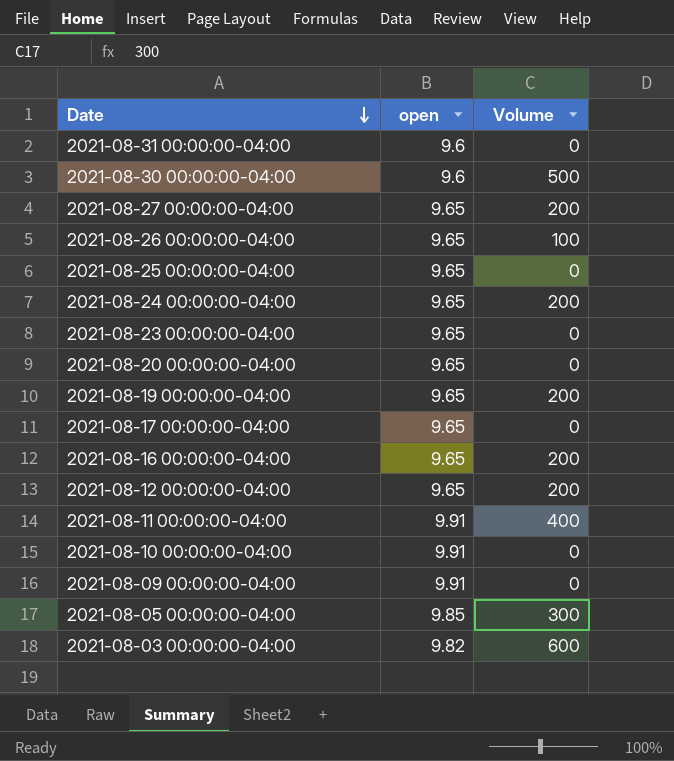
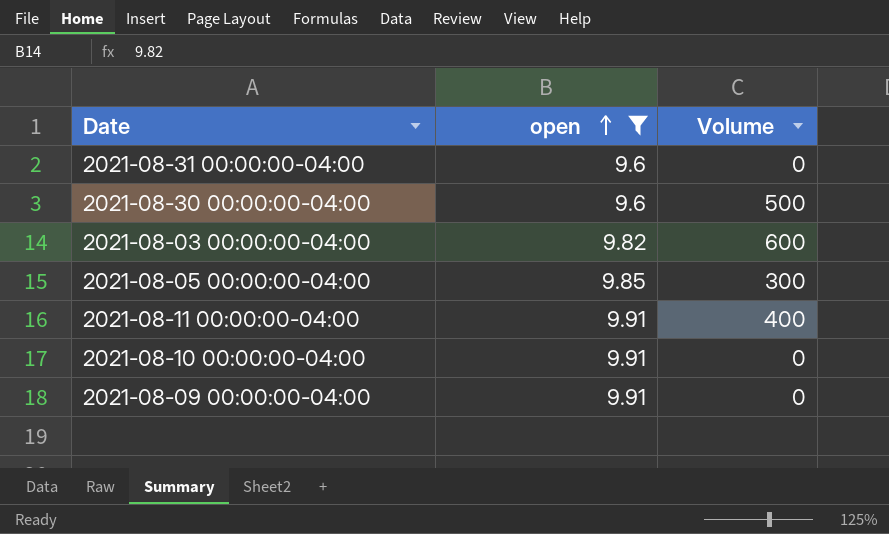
filter: none -> open != 9.65
row order: Date descending -> open ascending

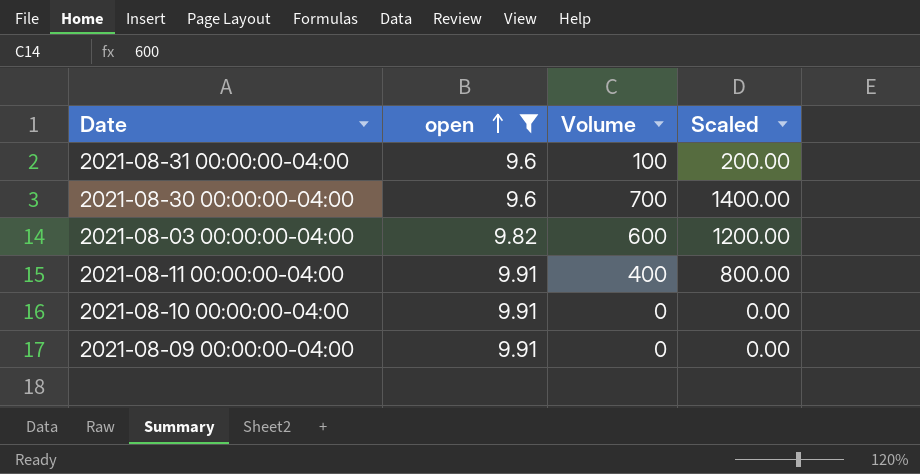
column Scaled | formula: none -> [Volume] * 2
row 2021-08-05 00:00:00-04:00: 9.85 | 300 -> none
2021-08-31 00:00:00-04:00 | Volume: 0 -> 100
2021-08-30 00:00:00-04:00 | Volume: 500 -> 700

